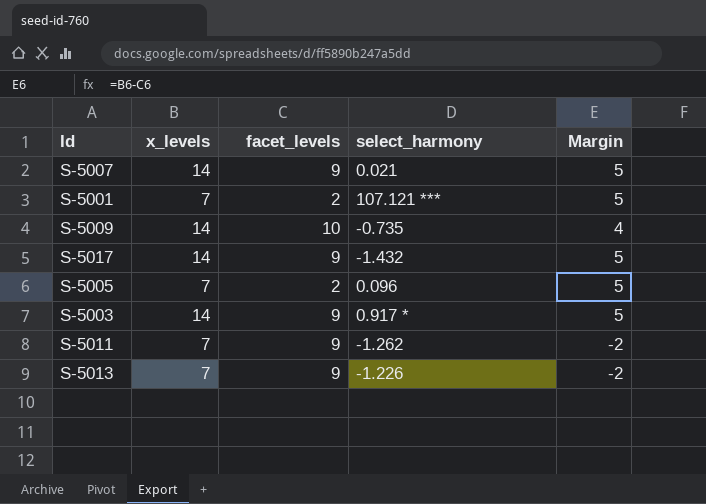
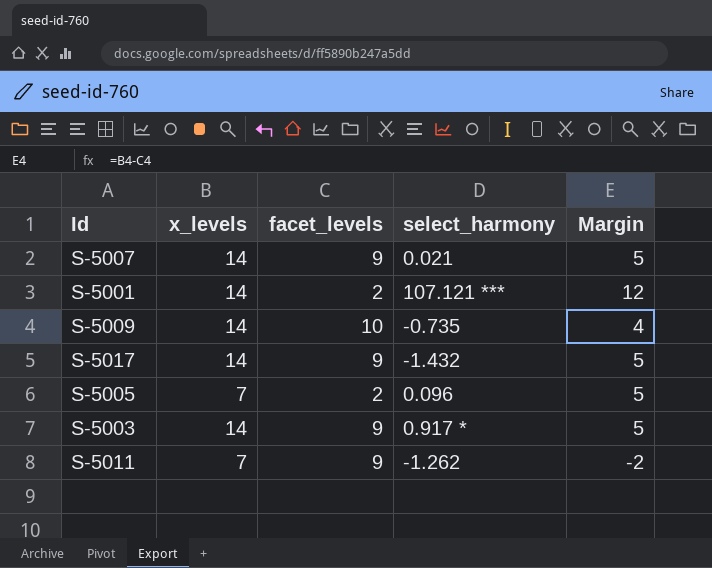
row S-5013: 7 | 9 | -1.226 | -2 -> none
S-5001 | x_levels: 7 -> 14
S-5001 | Margin: 5 -> 12

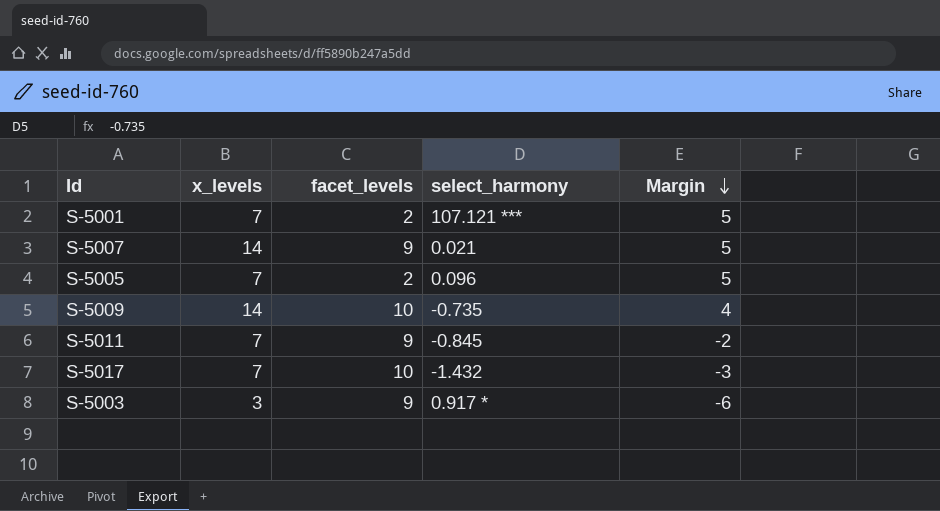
row order: none -> Margin descending
S-5001 | x_levels: 14 -> 7
S-5001 | Margin: 12 -> 5
S-5011 | select_harmony: -1.262 -> -0.845
S-5017 | x_levels: 14 -> 7
S-5017 | facet_levels: 9 -> 10
S-5017 | Margin: 5 -> -3
S-5003 | x_levels: 14 -> 3
S-5003 | Margin: 5 -> -6

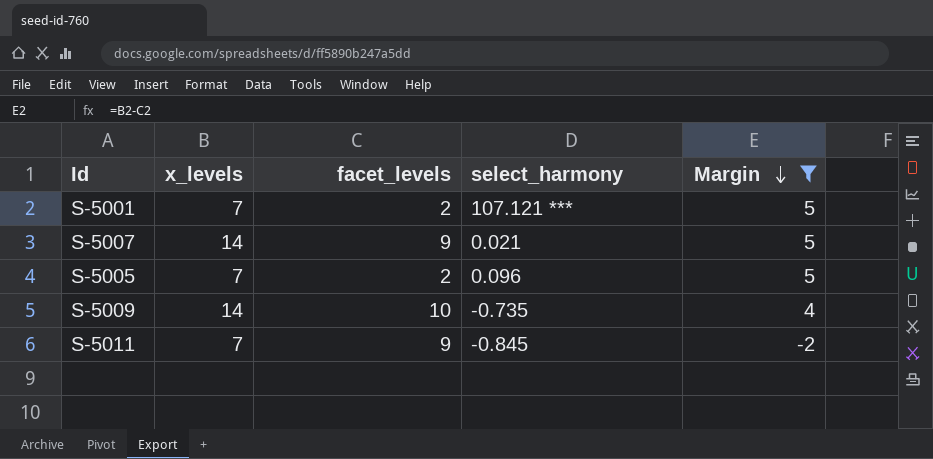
filter: none -> Margin >= -2

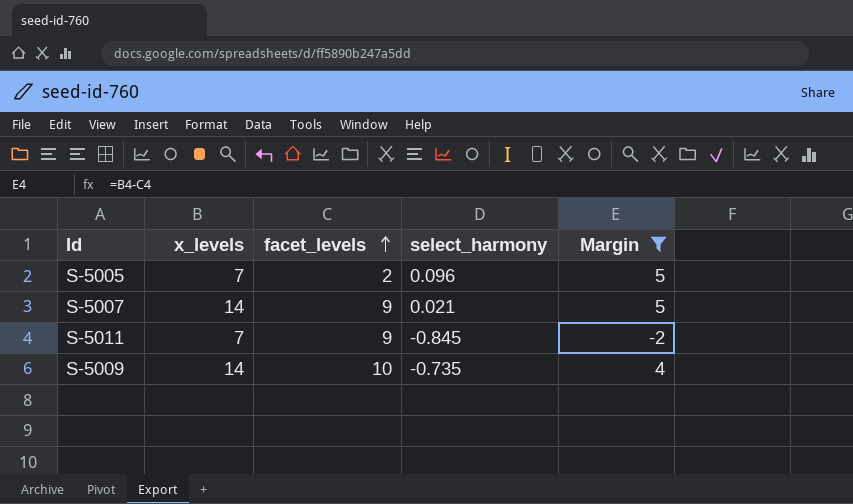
row order: Margin descending -> facet_levels ascending
row S-5001: 7 | 2 | 107.121 *** | 5 -> none

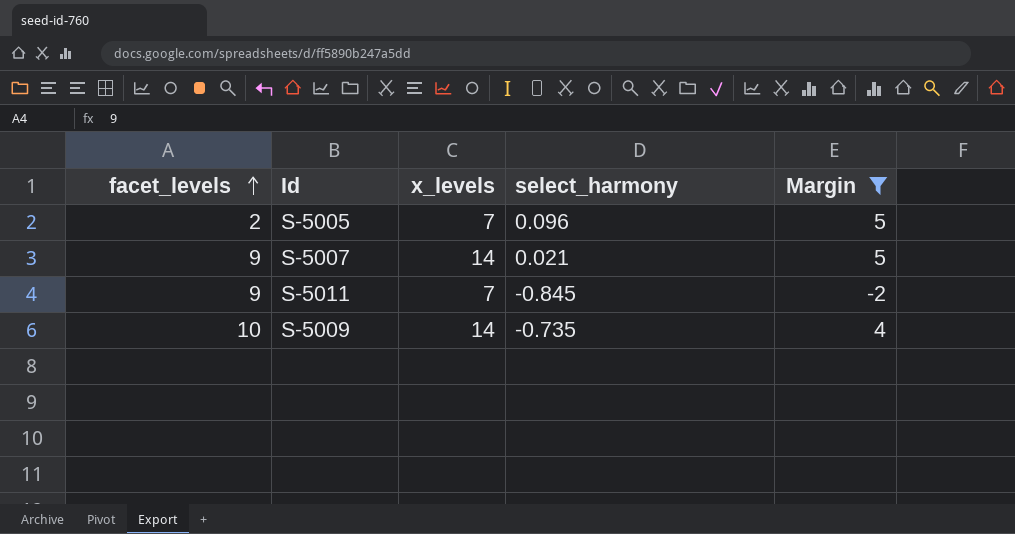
column facet_levels | position: 3 -> 1

